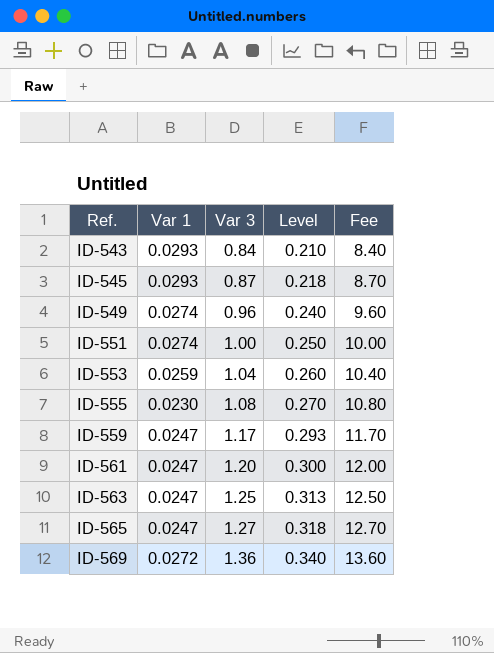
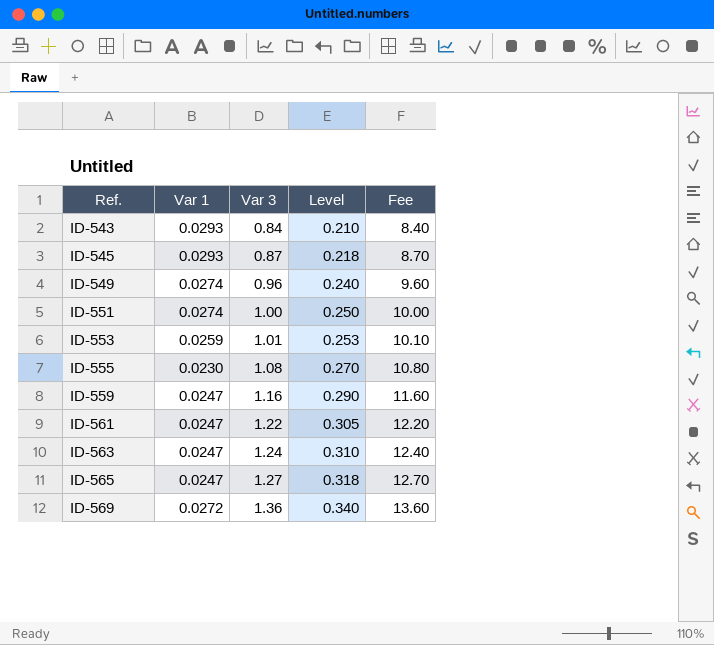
ID-553 | Var 3: 1.04 -> 1.01
ID-553 | Level: 0.260 -> 0.253
ID-553 | Fee: 10.40 -> 10.10
ID-559 | Var 3: 1.17 -> 1.16
ID-559 | Level: 0.293 -> 0.290
ID-559 | Fee: 11.70 -> 11.60
ID-561 | Var 3: 1.20 -> 1.22
ID-561 | Level: 0.300 -> 0.305
ID-561 | Fee: 12.00 -> 12.20
ID-563 | Var 3: 1.25 -> 1.24
ID-563 | Level: 0.313 -> 0.310
ID-563 | Fee: 12.50 -> 12.40

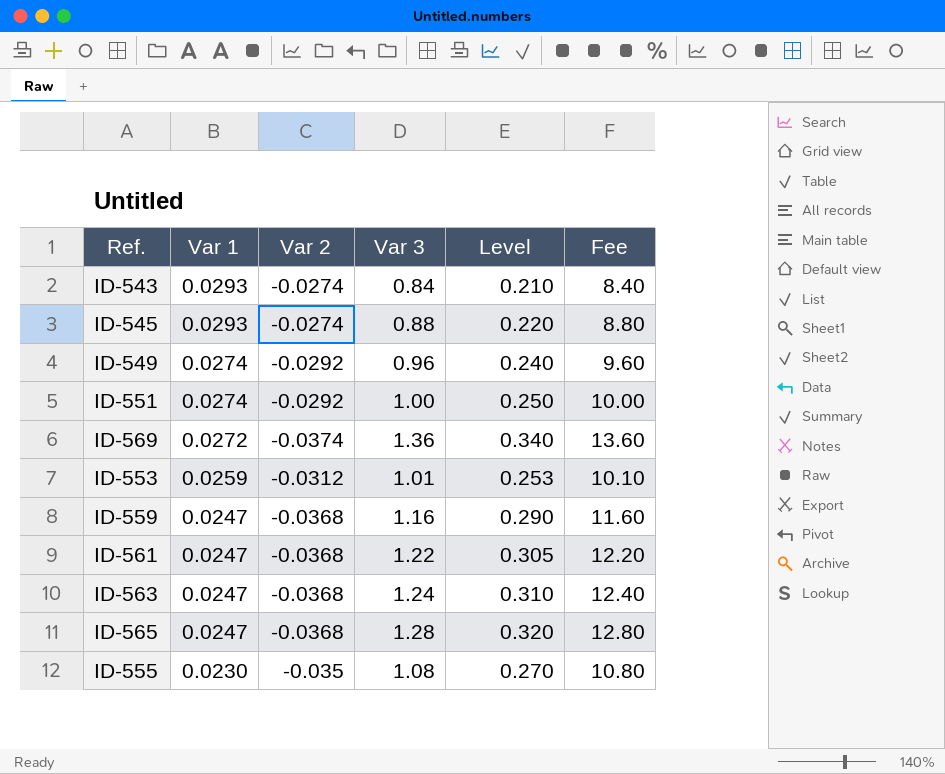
row order: Ref. ascending -> Var 1 descending
column Var 2 | position: none -> 3
ID-545 | Var 3: 0.87 -> 0.88
ID-545 | Level: 0.218 -> 0.220
ID-545 | Fee: 8.70 -> 8.80
ID-565 | Var 3: 1.27 -> 1.28
ID-565 | Level: 0.318 -> 0.320
ID-565 | Fee: 12.70 -> 12.80

